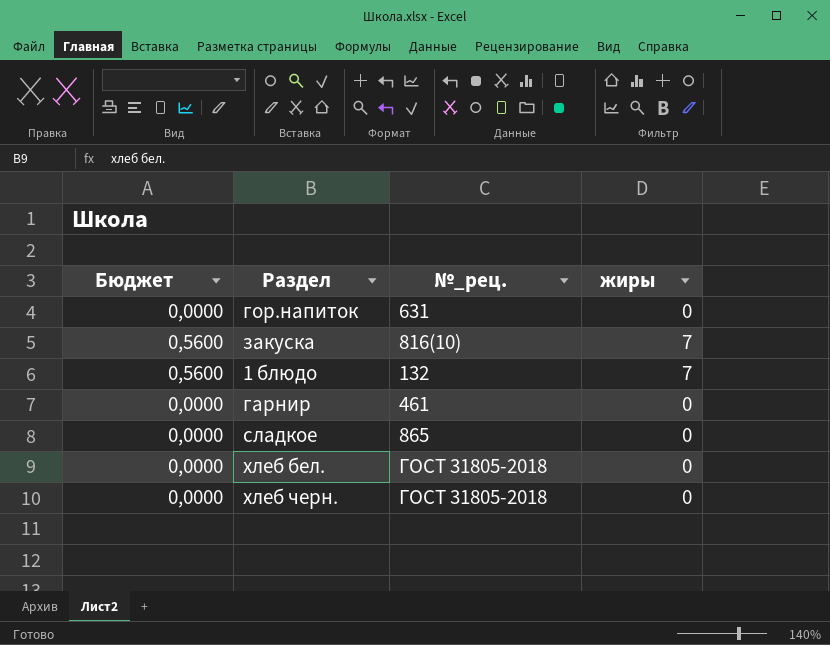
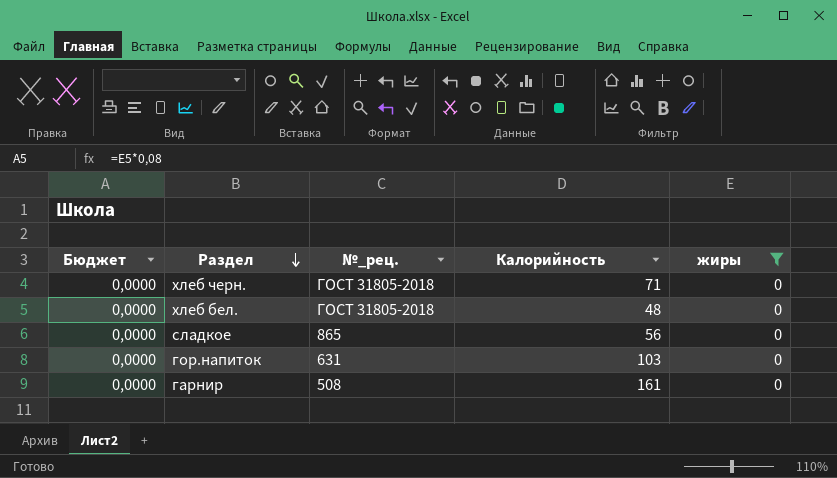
filter: none -> жиры = 0
row order: none -> Раздел descending
column Калорийность | position: none -> 4
гарнир | №_рец.: 461 -> 508

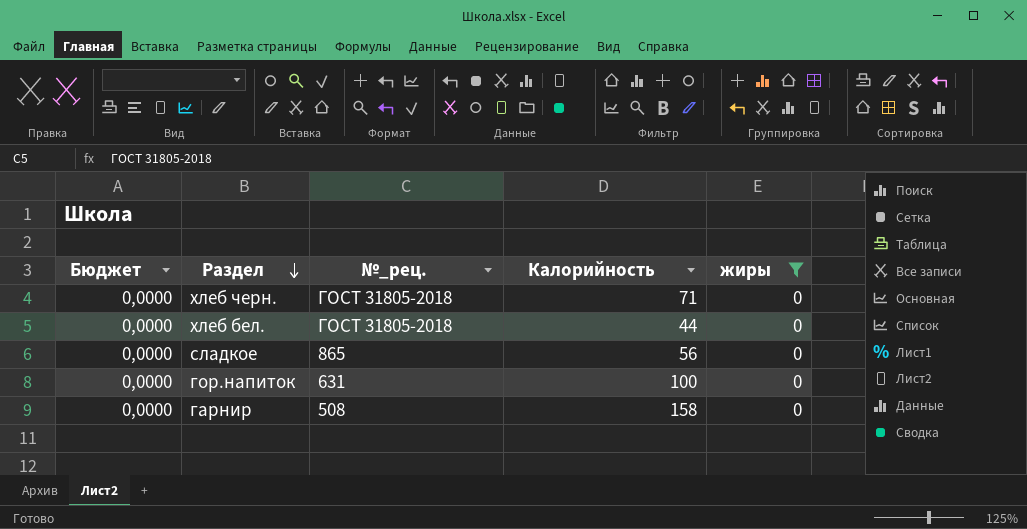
хлеб бел. | Калорийность: 48 -> 44
гор.напиток | Калорийность: 103 -> 100
гарнир | Калорийность: 161 -> 158

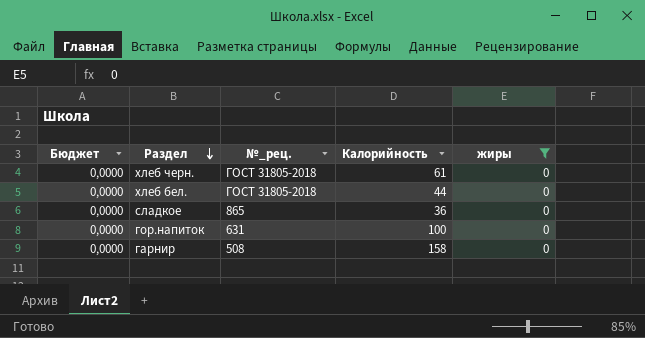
хлеб черн. | Калорийность: 71 -> 61
сладкое | Калорийность: 56 -> 36

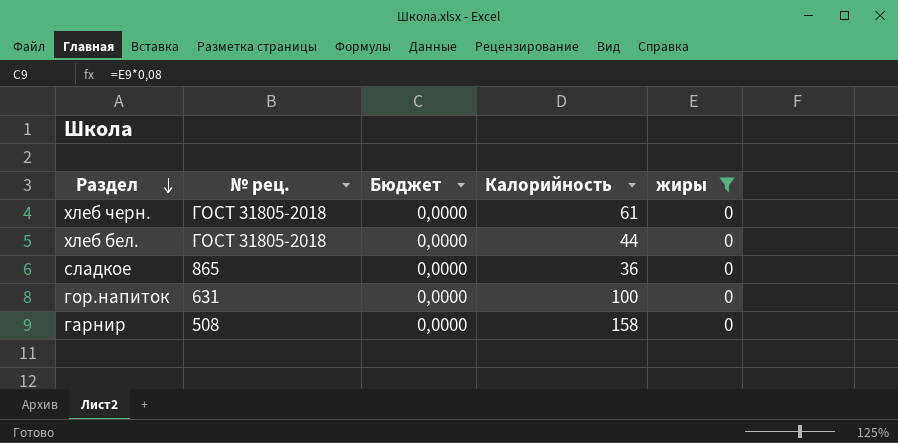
column name: №_рец. -> № рец.
column Бюджет | position: 1 -> 3

